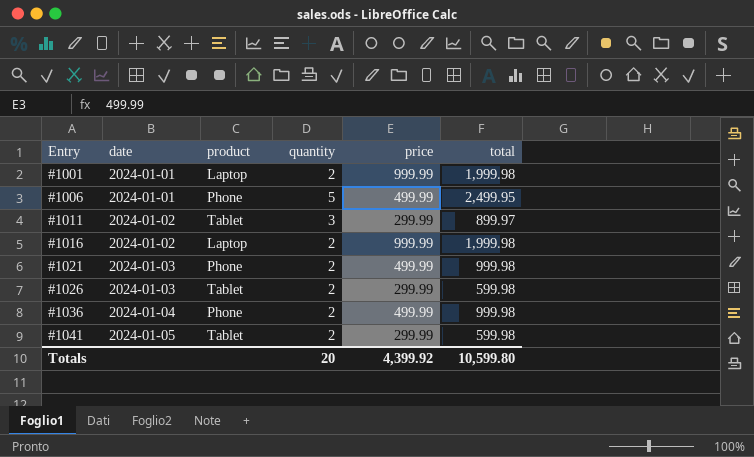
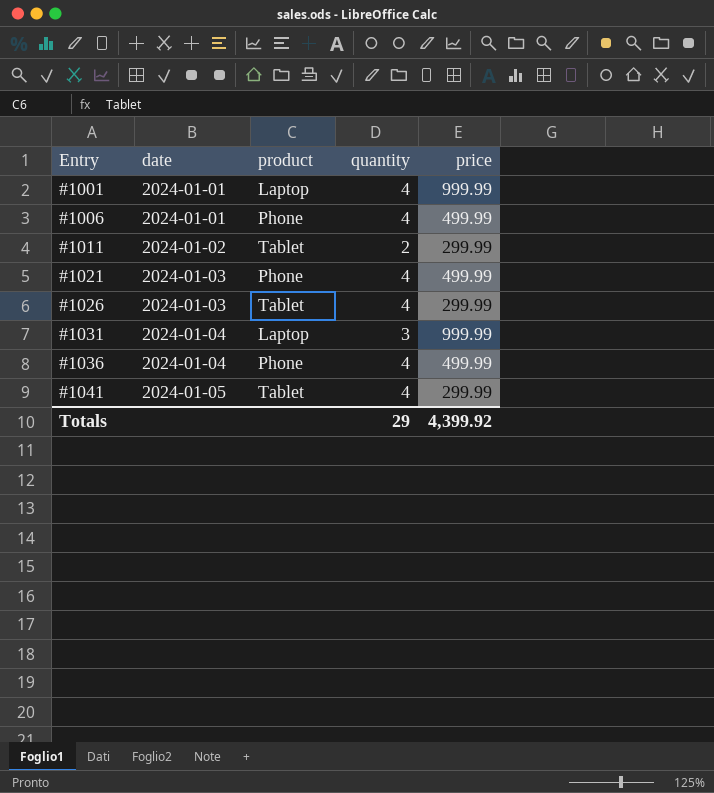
column total | formula: [quantity] * [price] -> none
row #1016: 2024-01-02 | Laptop | 2 | 999.99 | 1,999.98 -> none
#1001 | quantity: 2 -> 4
#1006 | quantity: 5 -> 4
#1011 | quantity: 3 -> 2
#1021 | quantity: 2 -> 4
#1026 | quantity: 2 -> 4
row #1031: none -> 2024-01-04 | Laptop | 3 | 999.99
#1036 | quantity: 2 -> 4
#1041 | quantity: 2 -> 4
Totals | quantity: 20 -> 29

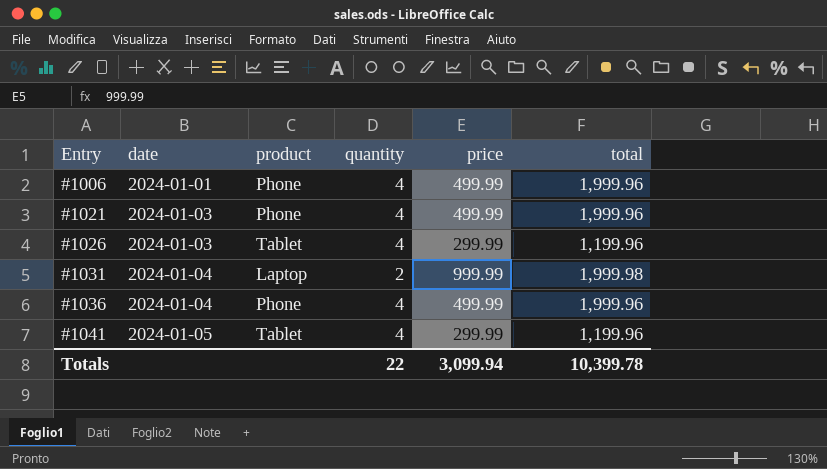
column total | formula: none -> [quantity] * [price]
row #1001: 2024-01-01 | Laptop | 4 | 999.99 -> none
row #1011: 2024-01-02 | Tablet | 2 | 299.99 -> none
#1031 | quantity: 3 -> 2
Totals | quantity: 29 -> 22
Totals | price: 4,399.92 -> 3,099.94

